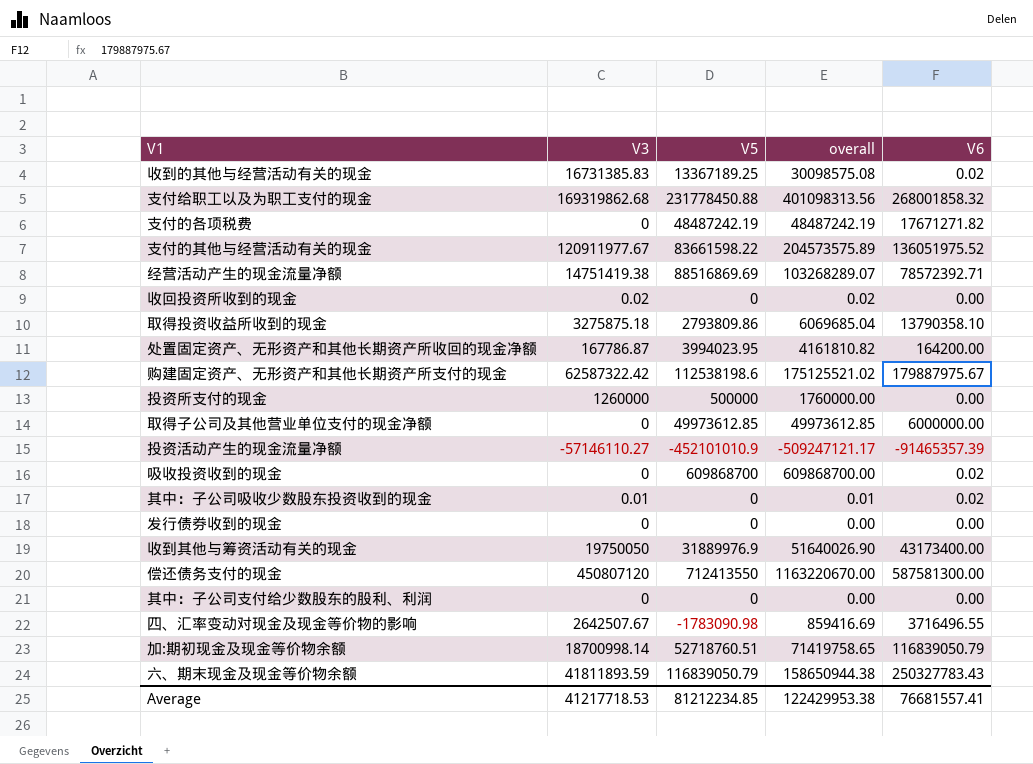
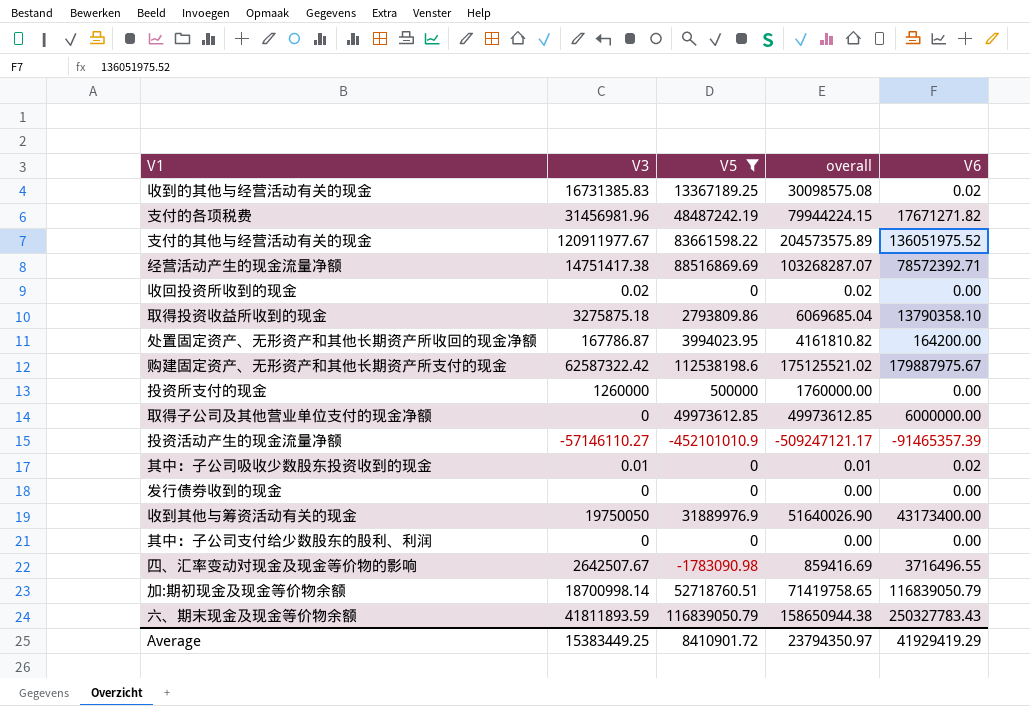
filter: none -> V5 <= 116839050.79
支付的各项税费 | V3: 0 -> 31456981.96
支付的各项税费 | overall: 48487242.19 -> 79944224.15
经营活动产生的现金流量净额 | V3: 14751419.38 -> 14751417.38
经营活动产生的现金流量净额 | overall: 103268289.07 -> 103268287.07
Average | V3: 41217718.53 -> 15383449.25
Average | V5: 81212234.85 -> 8410901.72
Average | overall: 122429953.38 -> 23794350.97
Average | V6: 76681557.41 -> 41929419.29

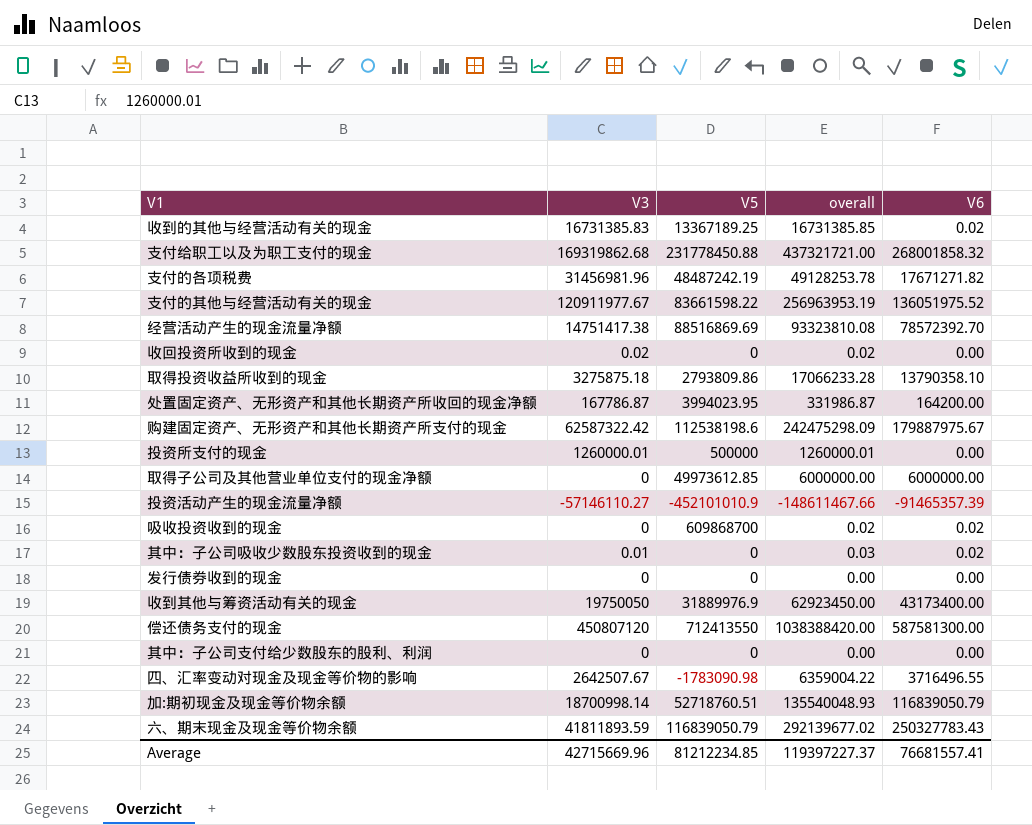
filter: V5 <= 116839050.79 -> none
column overall | formula: [V3] + [V5] -> [V3] + [V6]
经营活动产生的现金流量净额 | V6: 78572392.71 -> 78572392.70
投资所支付的现金 | V3: 1260000 -> 1260000.01
Average | V3: 15383449.25 -> 42715669.96
Average | V5: 8410901.72 -> 81212234.85
Average | overall: 23794350.97 -> 119397227.37
Average | V6: 41929419.29 -> 76681557.41

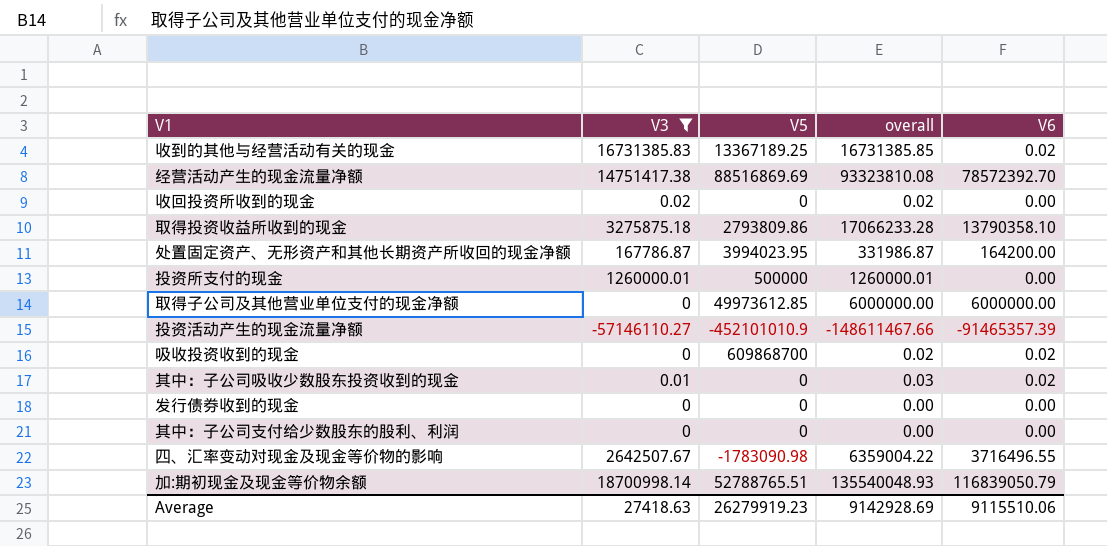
filter: none -> V3 <= 18700998.14
加:期初现金及现金等价物余额 | V5: 52718760.51 -> 52788765.51
Average | V3: 42715669.96 -> 27418.63
Average | V5: 81212234.85 -> 26279919.23
Average | overall: 119397227.37 -> 9142928.69
Average | V6: 76681557.41 -> 9115510.06

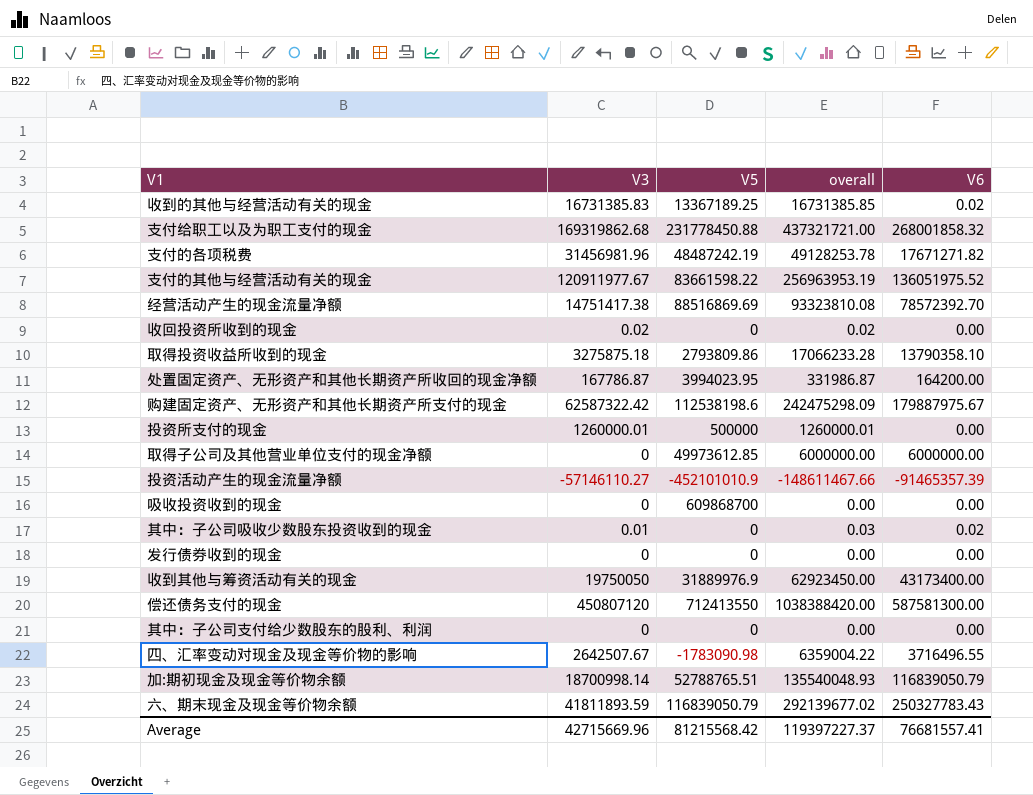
filter: V3 <= 18700998.14 -> none
吸收投资收到的现金 | overall: 0.02 -> 0.00
吸收投资收到的现金 | V6: 0.02 -> 0.00
Average | V3: 27418.63 -> 42715669.96
Average | V5: 26279919.23 -> 81215568.42
Average | overall: 9142928.69 -> 119397227.37
Average | V6: 9115510.06 -> 76681557.41

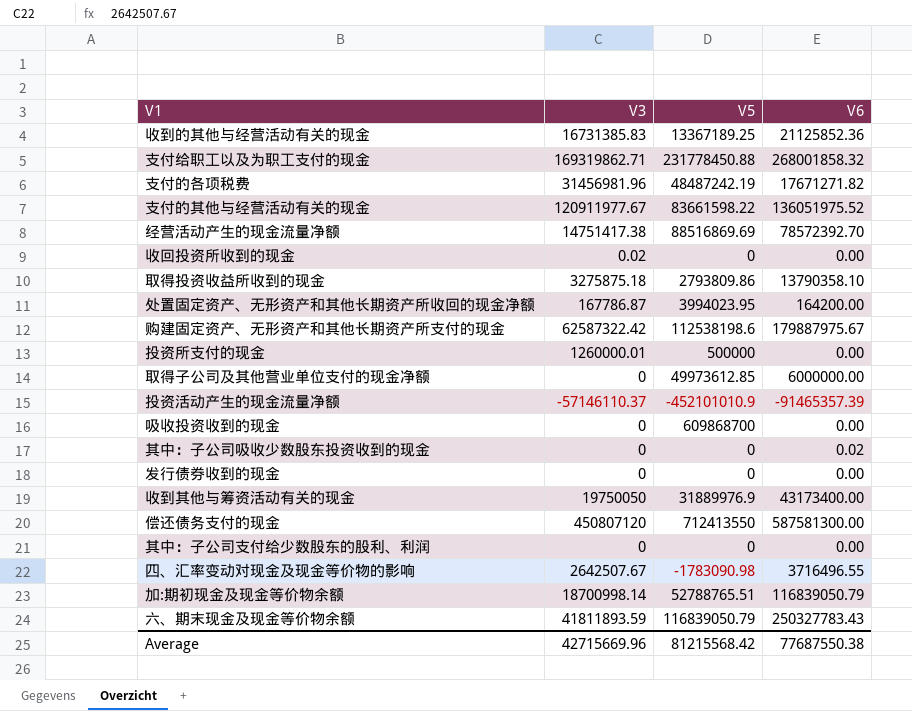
column overall | formula: [V3] + [V6] -> none
收到的其他与经营活动有关的现金 | V6: 0.02 -> 21125852.36
支付给职工以及为职工支付的现金 | V3: 169319862.68 -> 169319862.71
投资活动产生的现金流量净额 | V3: -57146110.27 -> -57146110.37
其中：子公司吸收少数股东投资收到的现金 | V3: 0.01 -> 0
Average | V6: 76681557.41 -> 77687550.38

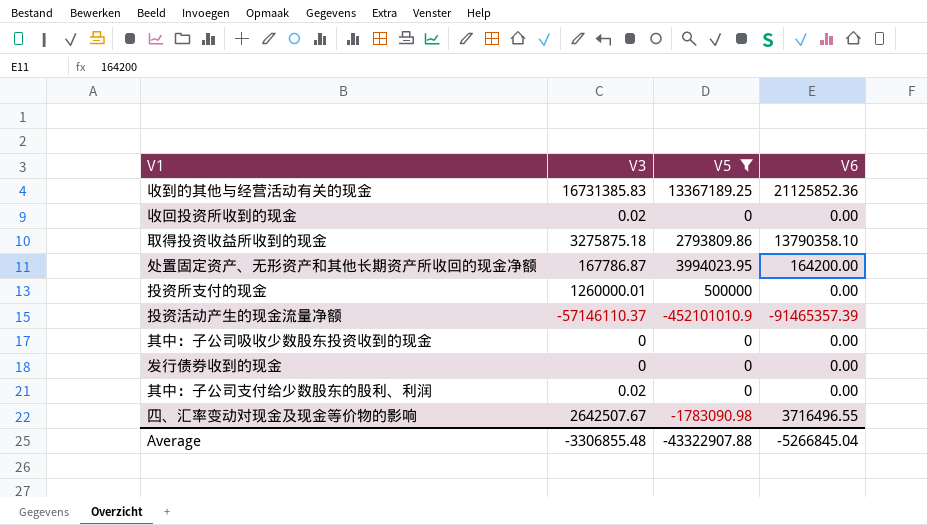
filter: none -> V5 <= 13367189.25
其中：子公司吸收少数股东投资收到的现金 | V6: 0.02 -> 0.00
其中：子公司支付给少数股东的股利、利润 | V3: 0 -> 0.02
Average | V3: 42715669.96 -> -3306855.48
Average | V5: 81215568.42 -> -43322907.88
Average | V6: 77687550.38 -> -5266845.04

